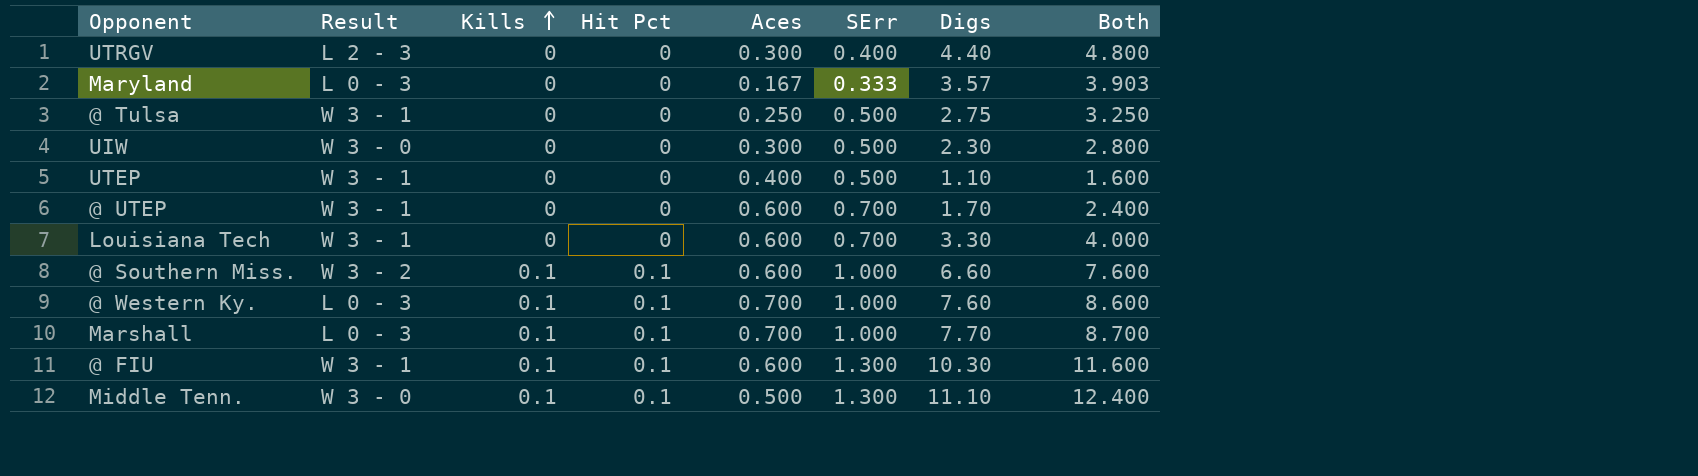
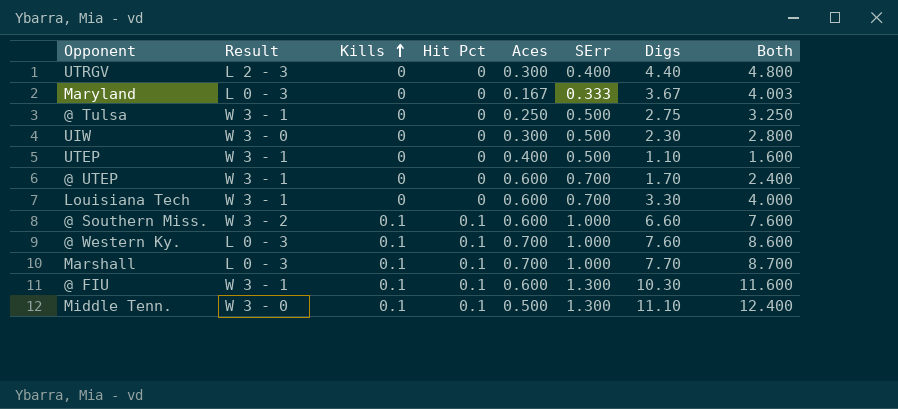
Maryland | Digs: 3.57 -> 3.67
Maryland | Both: 3.903 -> 4.003

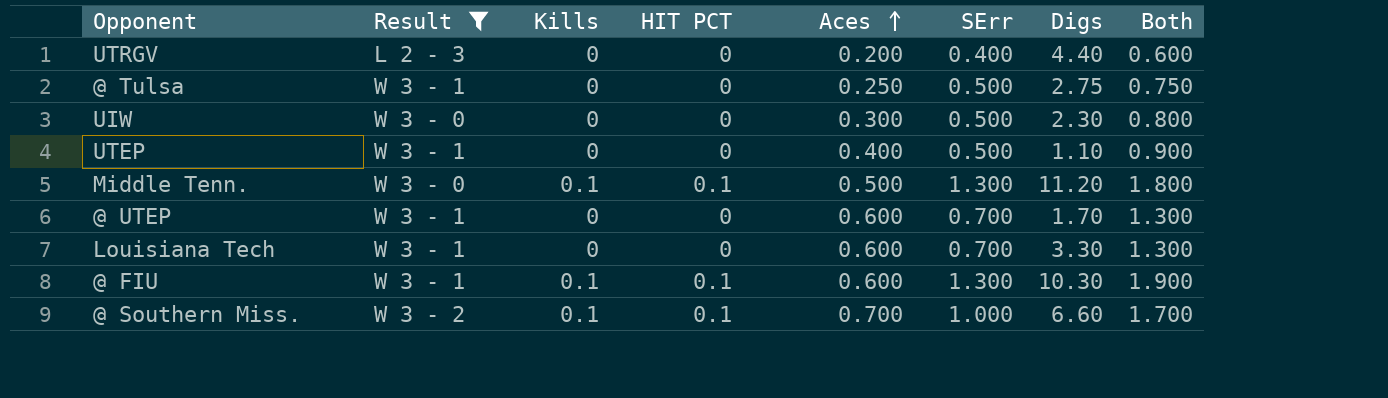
filter: none -> Result != L 0 - 3
row order: Kills ascending -> Aces ascending
column name: Hit Pct -> HIT PCT
column Both | formula: [SErr] + [Digs] -> [Aces] + [SErr]
UTRGV | Aces: 0.300 -> 0.200
Middle Tenn. | Digs: 11.10 -> 11.20
@ Southern Miss. | Aces: 0.600 -> 0.700

